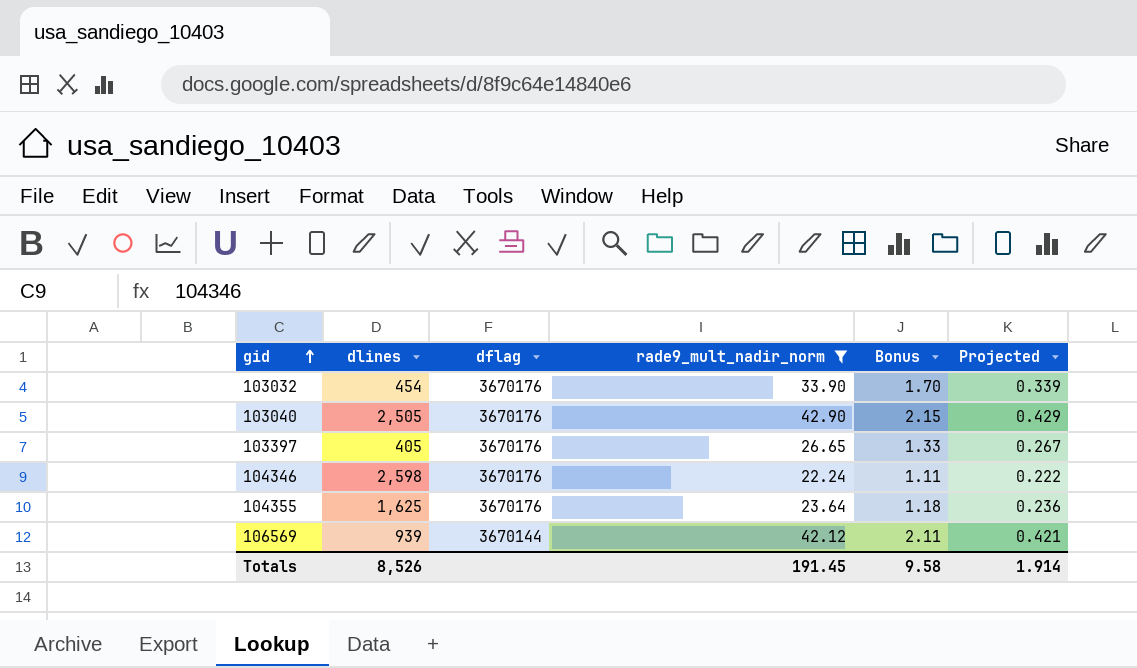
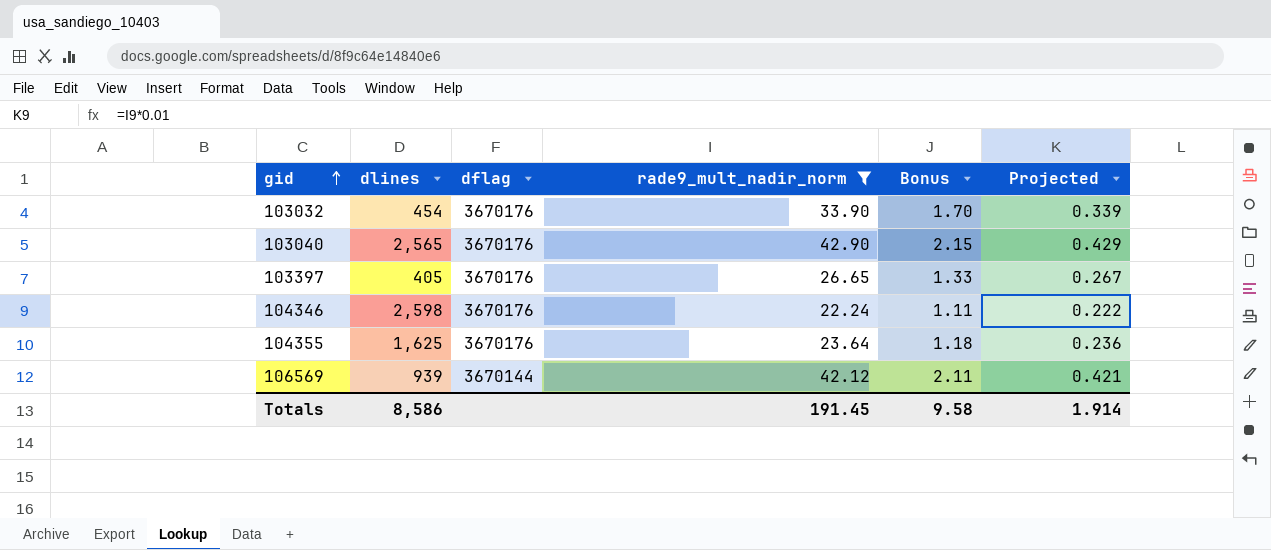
103040 | dlines: 2,505 -> 2,565
Totals | dlines: 8,526 -> 8,586

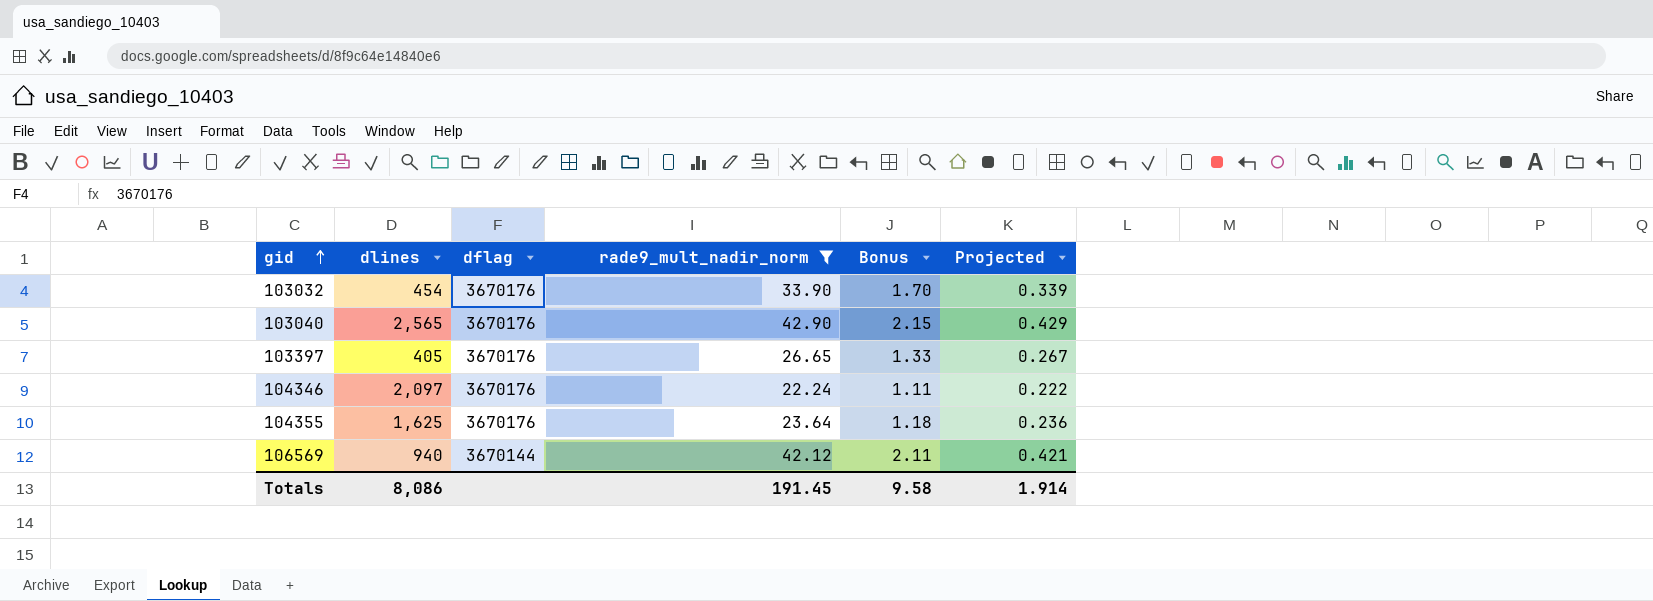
104346 | dlines: 2,598 -> 2,097
106569 | dlines: 939 -> 940
Totals | dlines: 8,586 -> 8,086

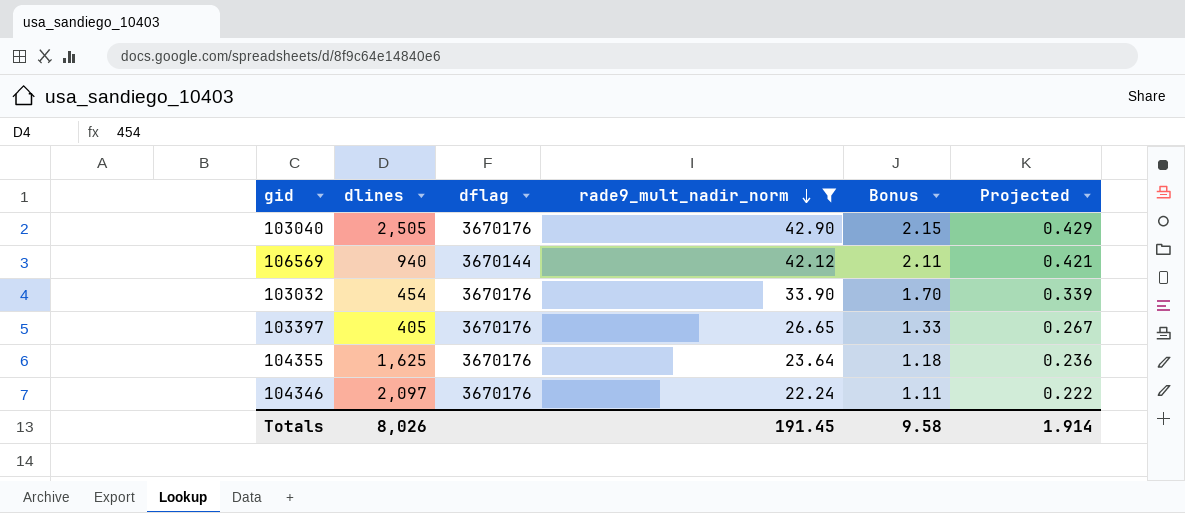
row order: gid ascending -> rade9_mult_nadir_norm descending
103040 | dlines: 2,565 -> 2,505
Totals | dlines: 8,086 -> 8,026

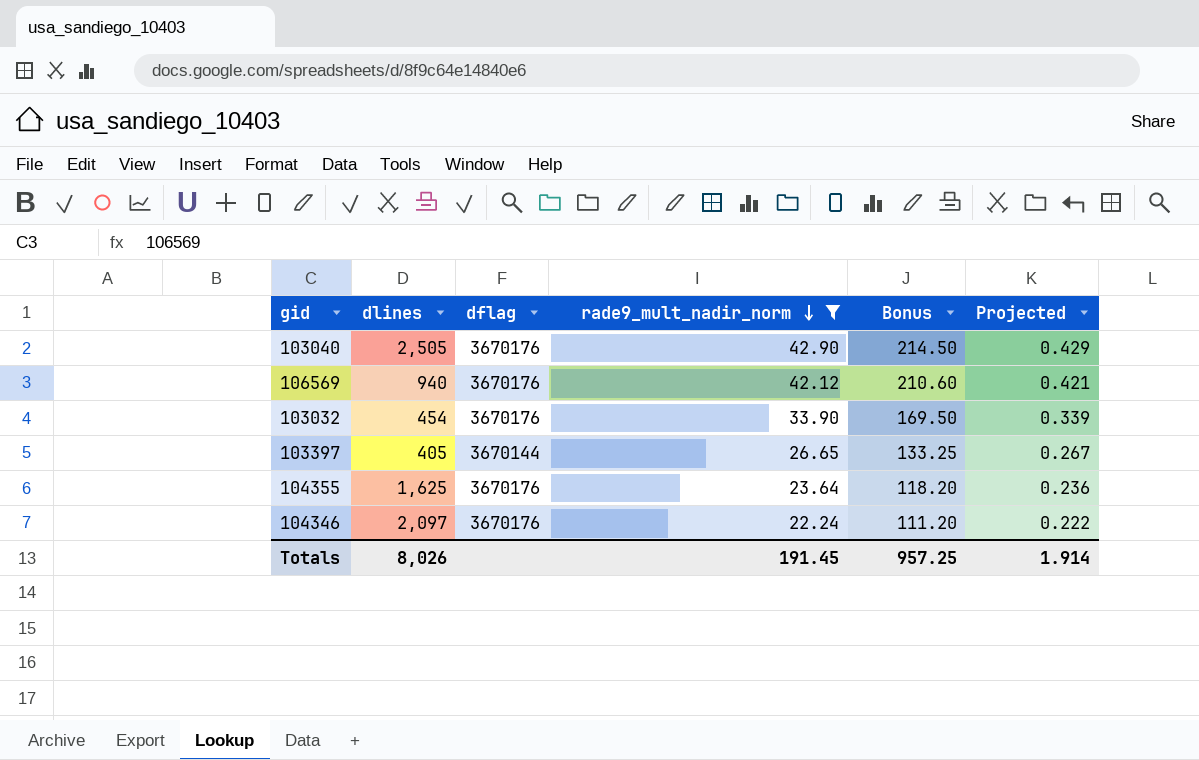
column Bonus | formula: [rade9_mult_nadir_norm] * 0.05 -> [rade9_mult_nadir_norm] * 5
106569 | dflag: 3670144 -> 3670176
103397 | dflag: 3670176 -> 3670144
Totals | Bonus: 9.58 -> 957.25

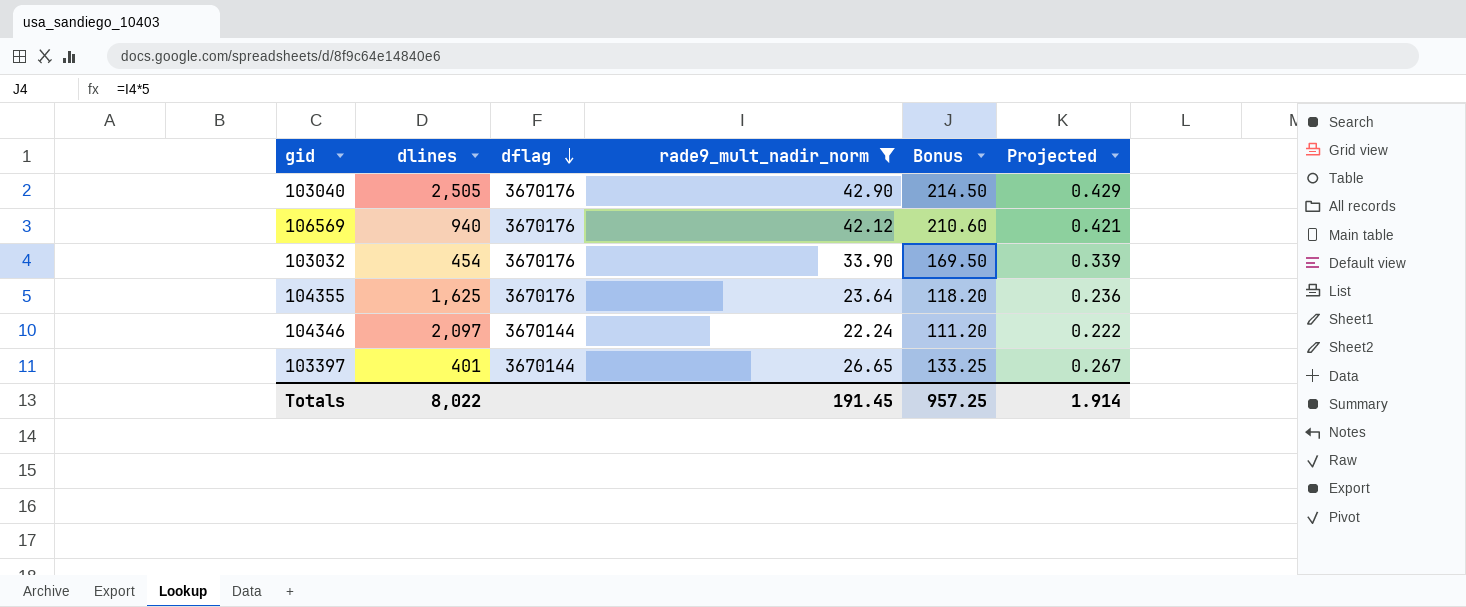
row order: rade9_mult_nadir_norm descending -> dflag descending
104346 | dflag: 3670176 -> 3670144
103397 | dlines: 405 -> 401
Totals | dlines: 8,026 -> 8,022

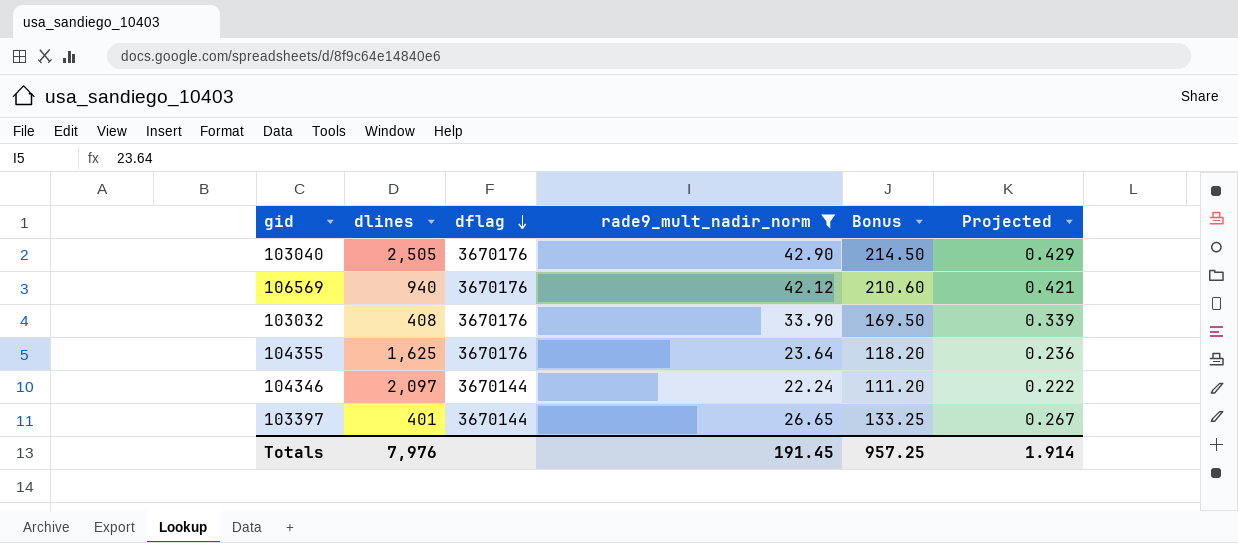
103032 | dlines: 454 -> 408
Totals | dlines: 8,022 -> 7,976

